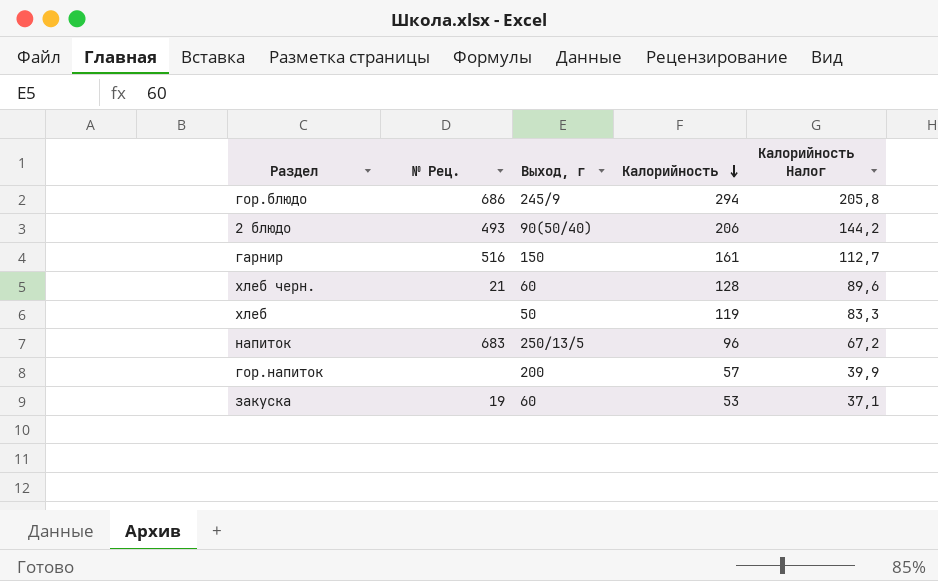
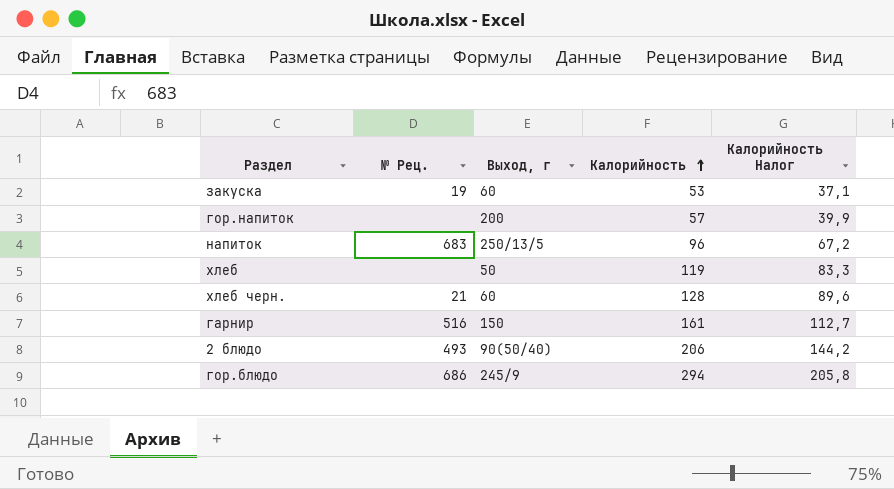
row order: Калорийность descending -> Калорийность ascending

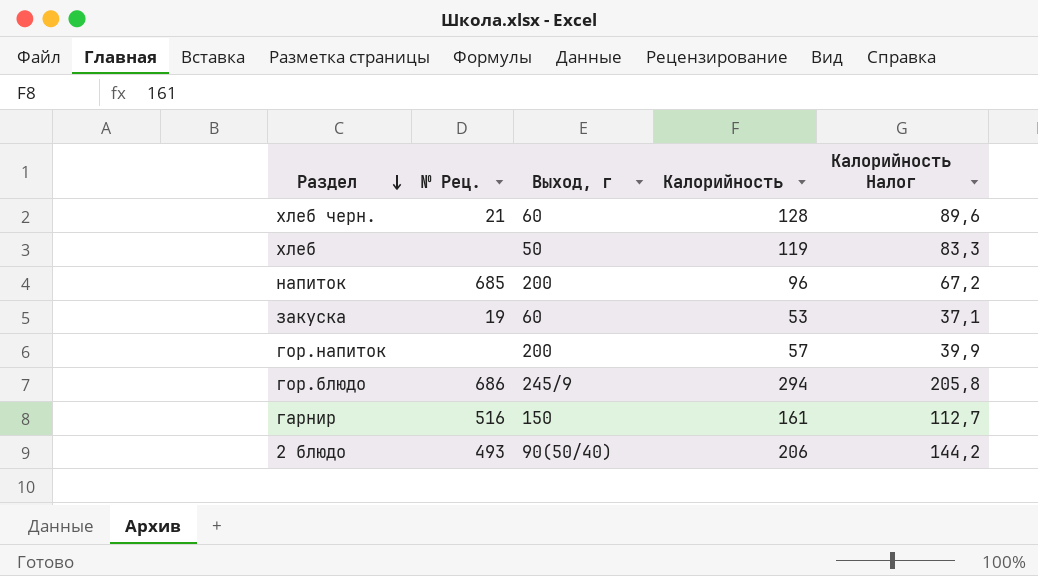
row order: Калорийность ascending -> Раздел descending
напиток | № Рец.: 683 -> 685
напиток | Выход, г: 250/13/5 -> 200

